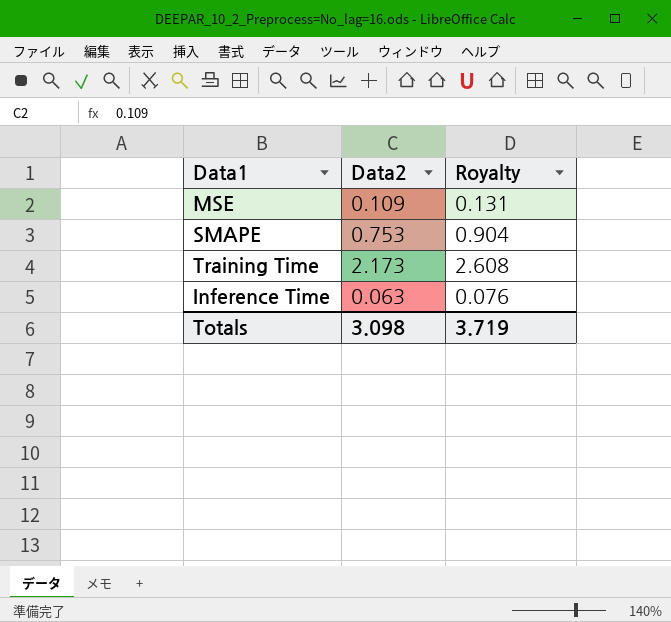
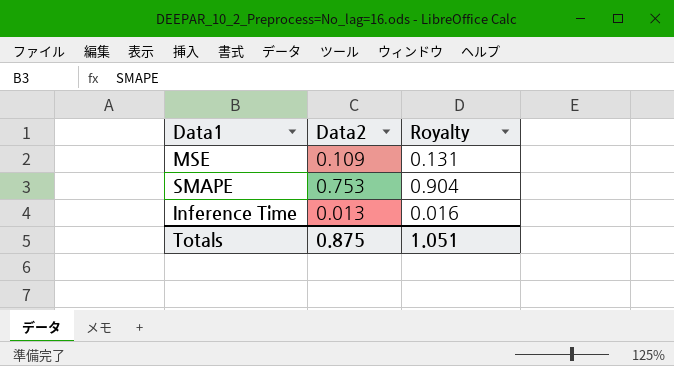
row Training Time: 2.173 | 2.608 -> none
Inference Time | Data2: 0.063 -> 0.013
Inference Time | Royalty: 0.076 -> 0.016
Totals | Data2: 3.098 -> 0.875
Totals | Royalty: 3.719 -> 1.051

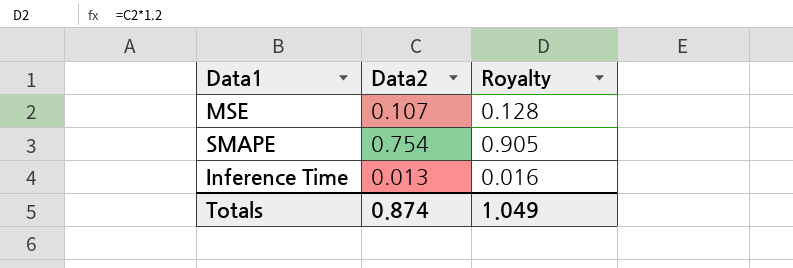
MSE | Data2: 0.109 -> 0.107
MSE | Royalty: 0.131 -> 0.128
SMAPE | Data2: 0.753 -> 0.754
SMAPE | Royalty: 0.904 -> 0.905
Totals | Data2: 0.875 -> 0.874
Totals | Royalty: 1.051 -> 1.049

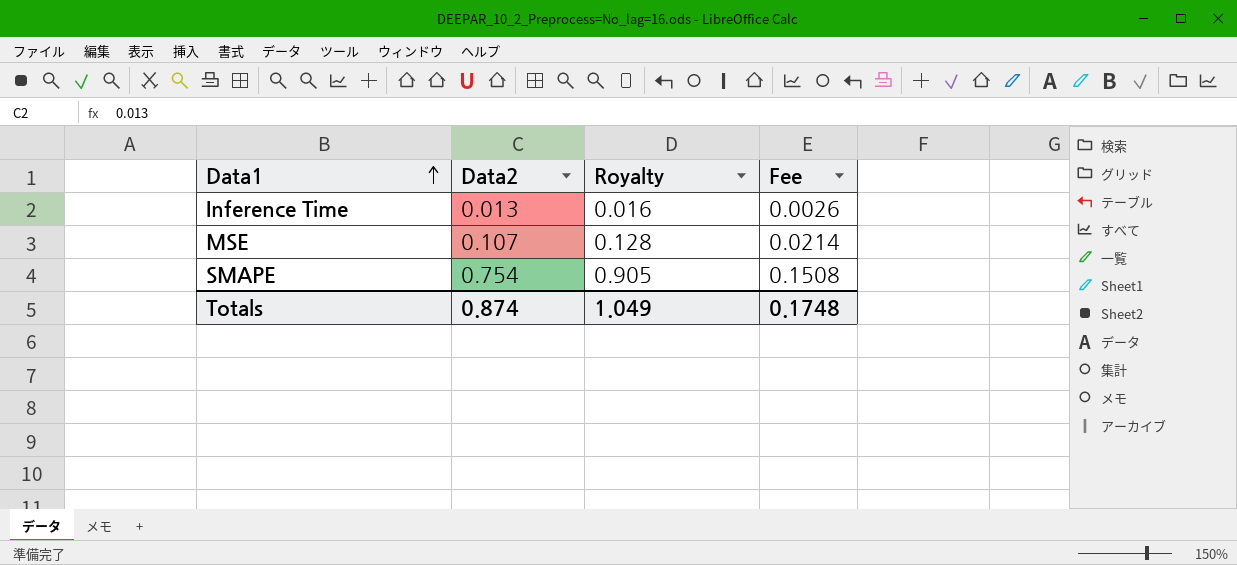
row order: none -> Data1 ascending
column Fee | formula: none -> [Data2] * 0.2

